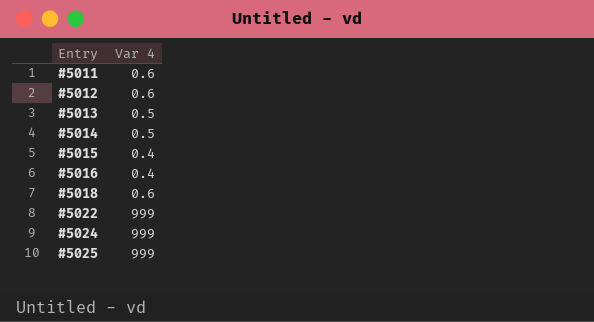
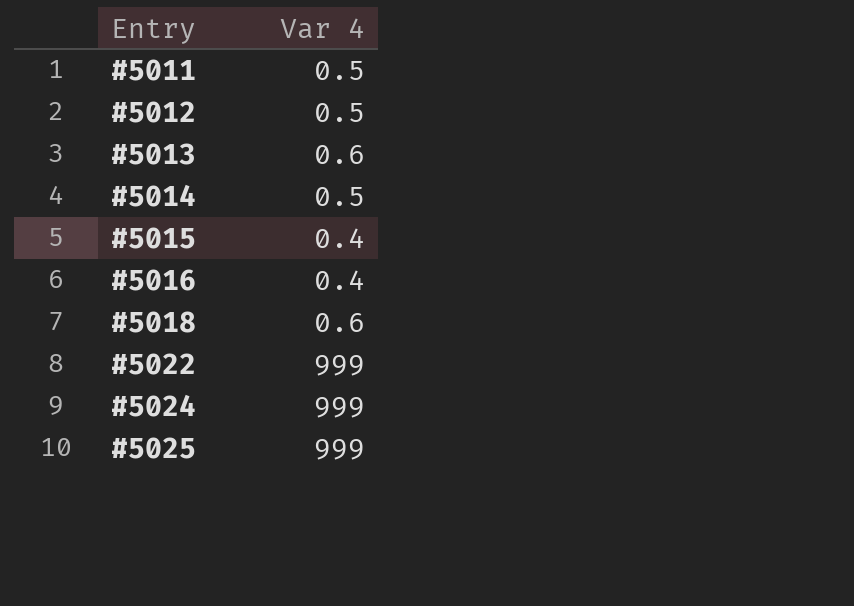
#5011 | Var 4: 0.6 -> 0.5
#5012 | Var 4: 0.6 -> 0.5
#5013 | Var 4: 0.5 -> 0.6

